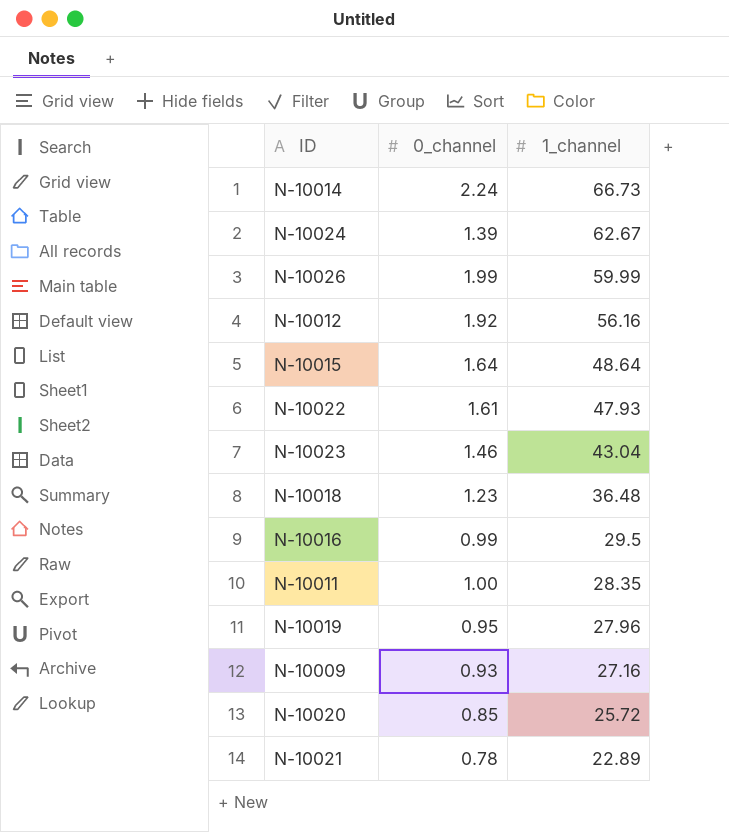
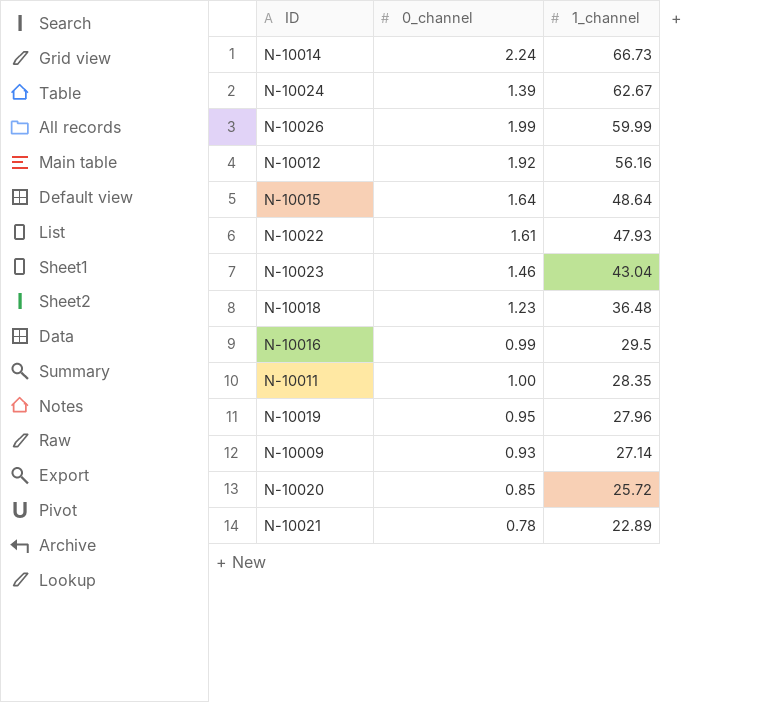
N-10009 | 1_channel: 27.16 -> 27.14

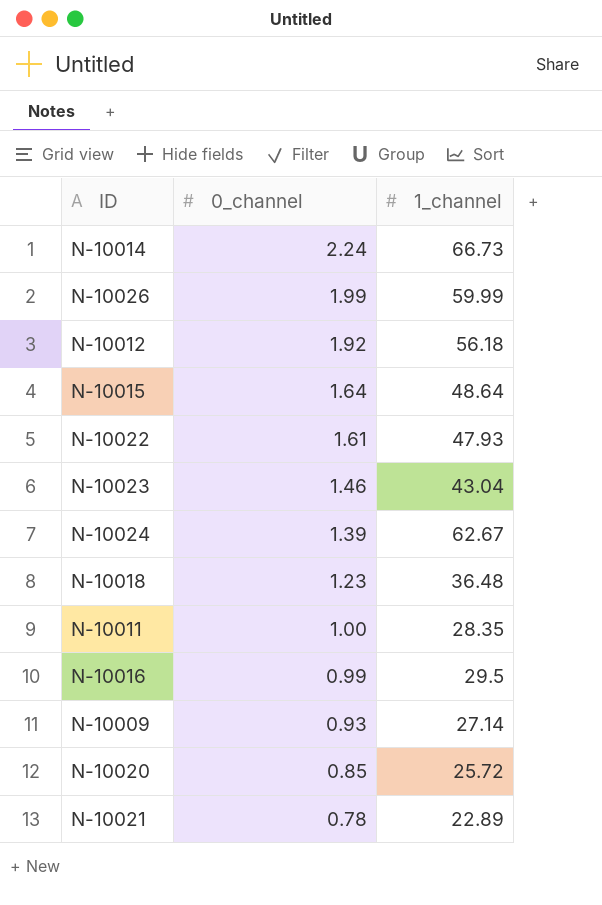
row order: 1_channel descending -> 0_channel descending
row N-10019: 0.95 | 27.96 -> none
N-10012 | 1_channel: 56.16 -> 56.18

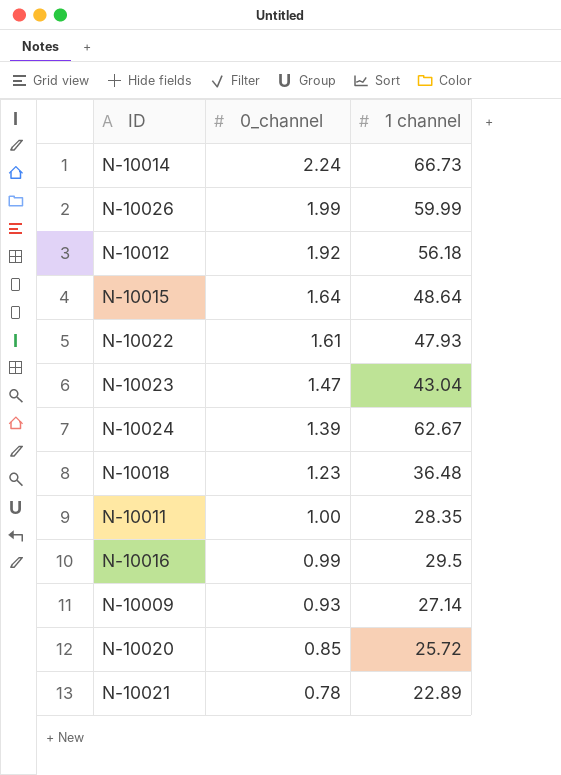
column name: 1_channel -> 1 channel
N-10023 | 0_channel: 1.46 -> 1.47

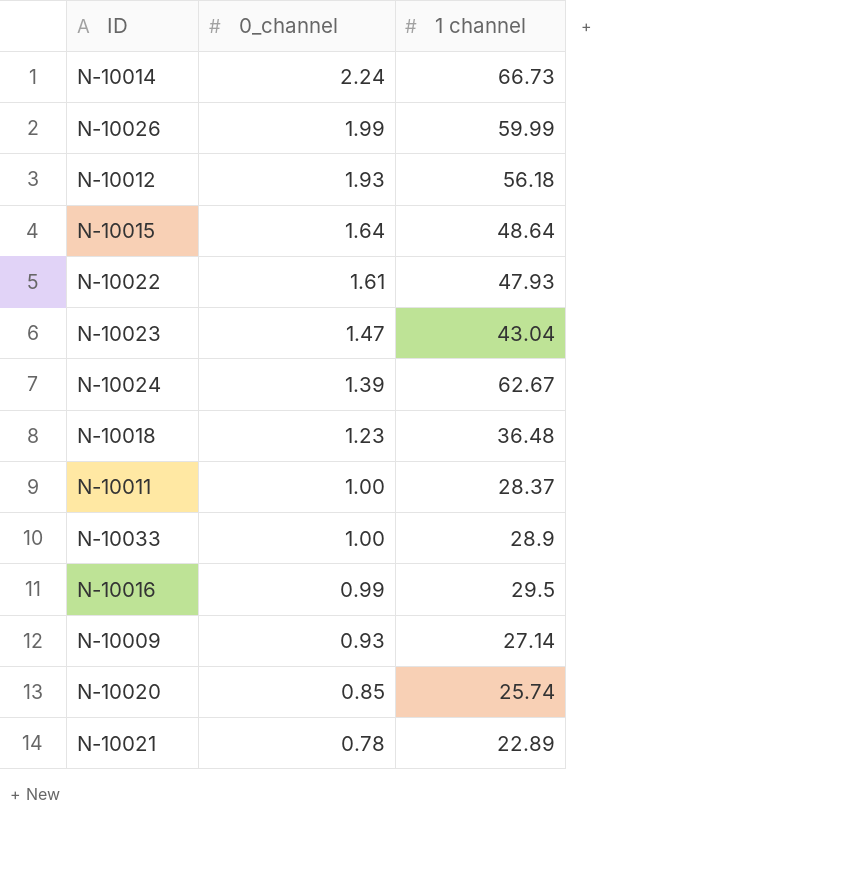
N-10012 | 0_channel: 1.92 -> 1.93
N-10011 | 1 channel: 28.35 -> 28.37
row N-10033: none -> 1.00 | 28.9
N-10020 | 1 channel: 25.72 -> 25.74

